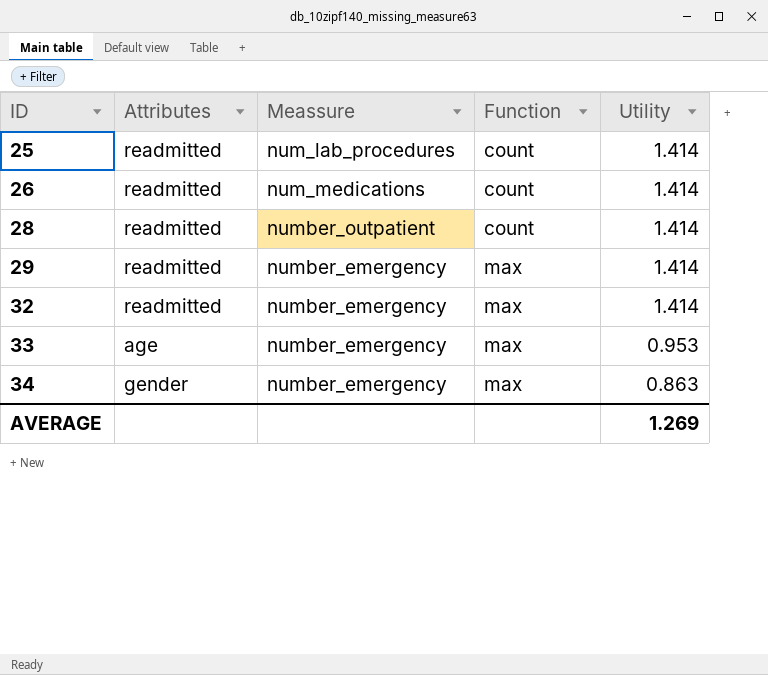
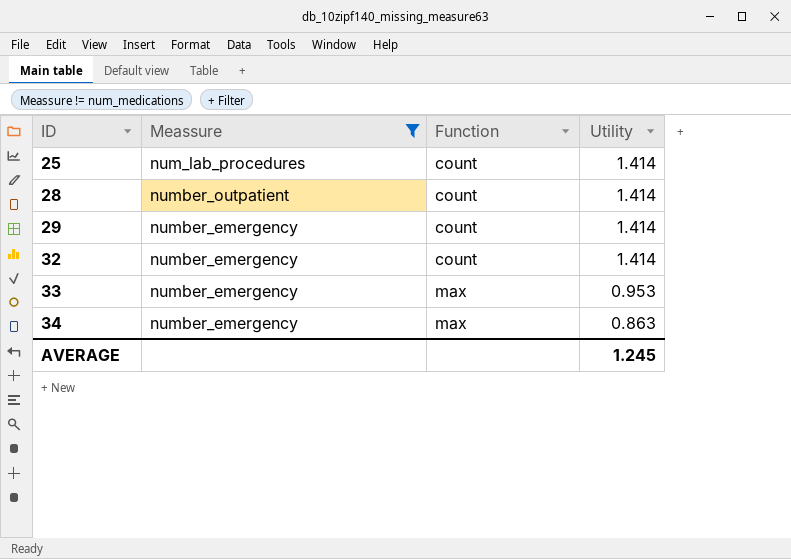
filter: none -> Meassure != num_medications
column Attributes | position: 2 -> none
29 | Function: max -> count
32 | Function: max -> count
AVERAGE | Utility: 1.269 -> 1.245

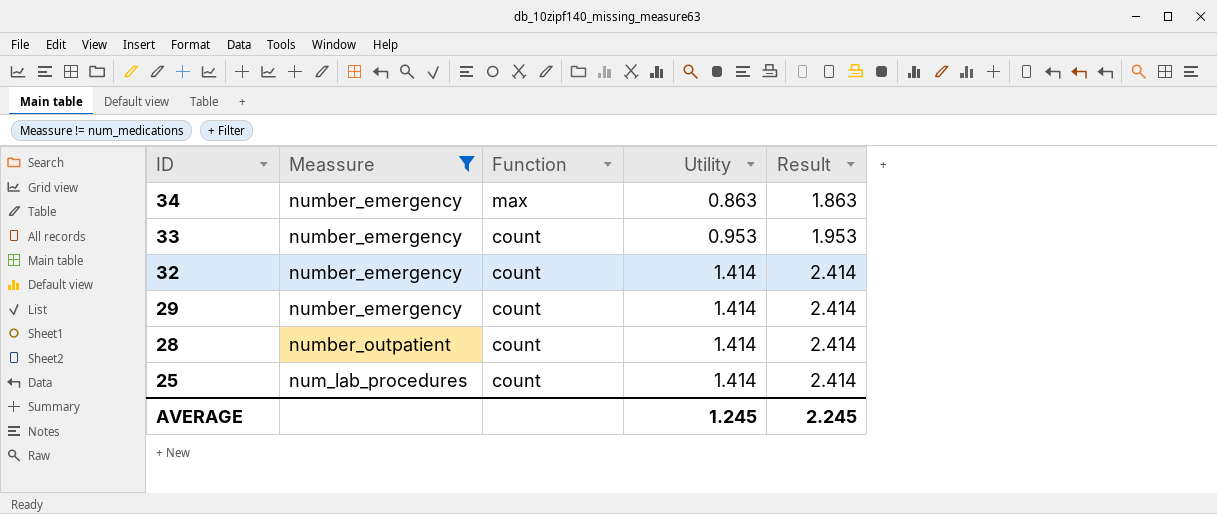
row order: ID ascending -> ID descending
column Result | formula: none -> [Utility] + 1
33 | Function: max -> count

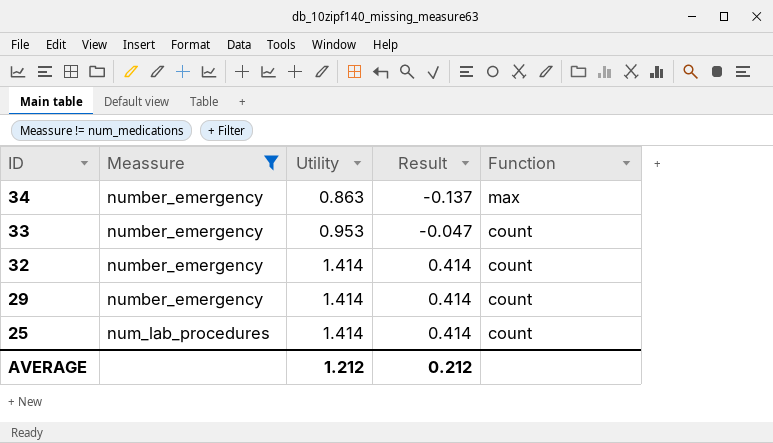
column Result | formula: [Utility] + 1 -> [Utility] - 1
column Function | position: 3 -> 5
row 28: number_outpatient | count | 1.414 | 2.414 -> none
AVERAGE | Utility: 1.245 -> 1.212
AVERAGE | Result: 2.245 -> 0.212

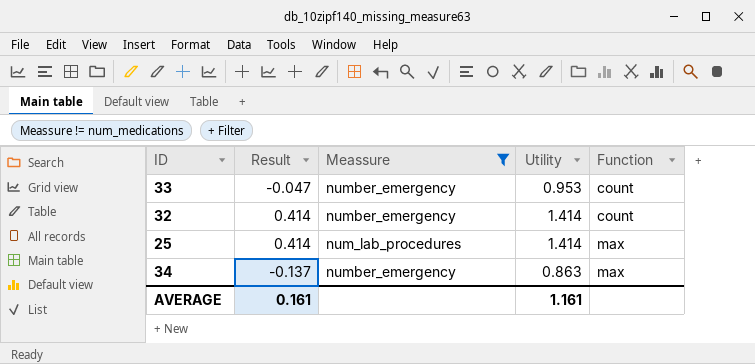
row order: ID descending -> Function ascending
column Result | position: 4 -> 2
row 29: number_emergency | 1.414 | 0.414 | count -> none
25 | Function: count -> max
AVERAGE | Result: 0.212 -> 0.161
AVERAGE | Utility: 1.212 -> 1.161

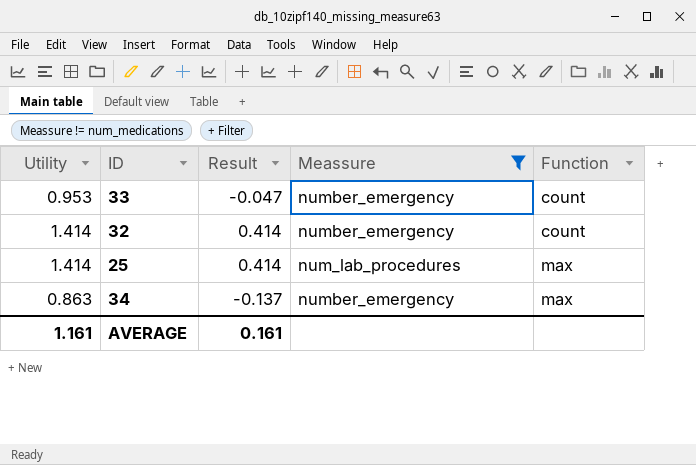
column Utility | position: 4 -> 1

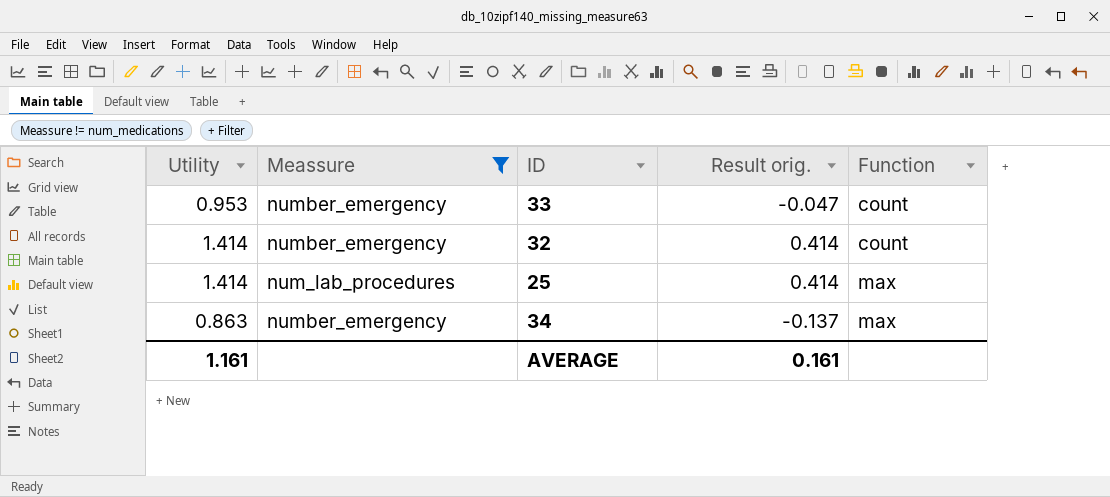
column Meassure | position: 4 -> 2
column name: Result -> Result orig.

